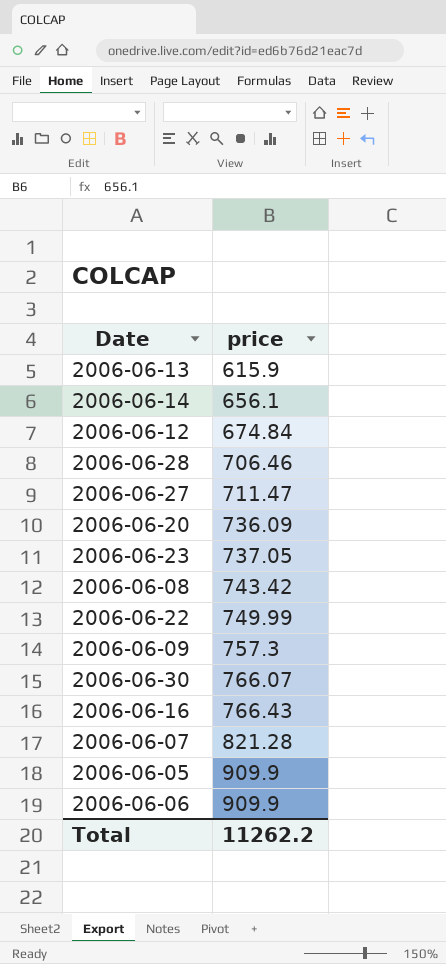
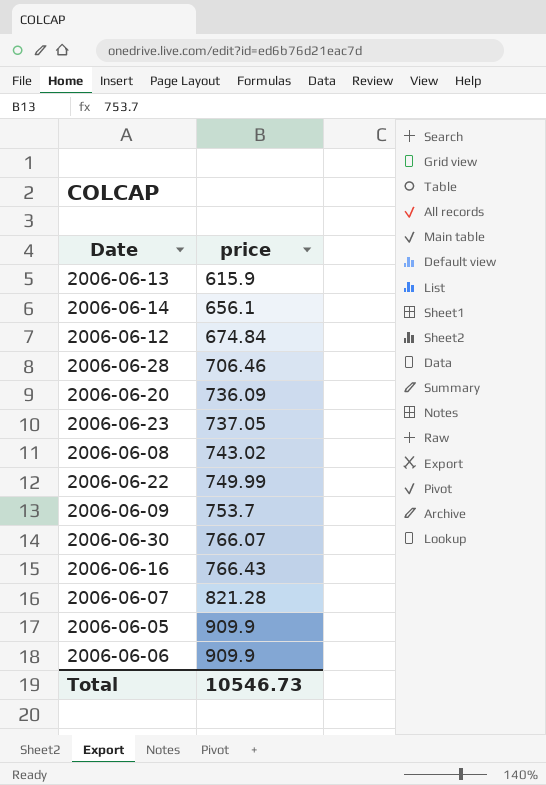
row 2006-06-27: 711.47 -> none
2006-06-08 | price: 743.42 -> 743.02
2006-06-09 | price: 757.3 -> 753.7
Total | price: 11262.2 -> 10546.73

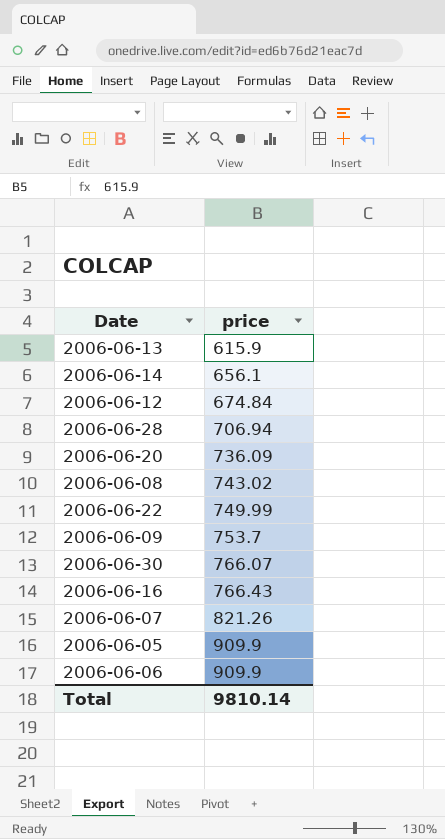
row 2006-06-23: 737.05 -> none
2006-06-28 | price: 706.46 -> 706.94
2006-06-07 | price: 821.28 -> 821.26
Total | price: 10546.73 -> 9810.14

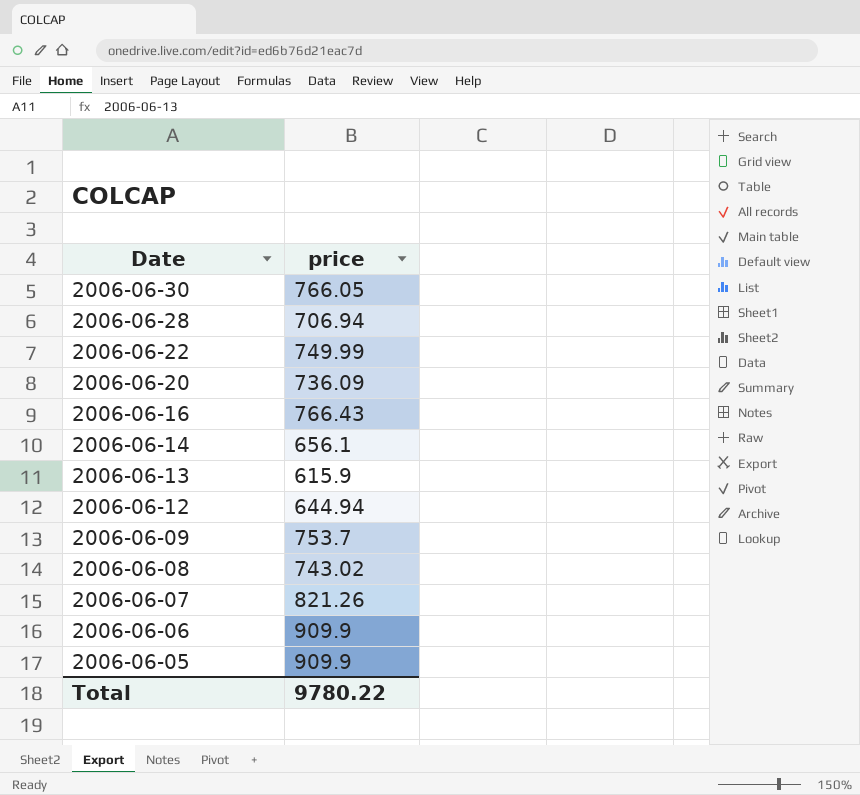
row order: price ascending -> Date descending
2006-06-30 | price: 766.07 -> 766.05
2006-06-12 | price: 674.84 -> 644.94
Total | price: 9810.14 -> 9780.22

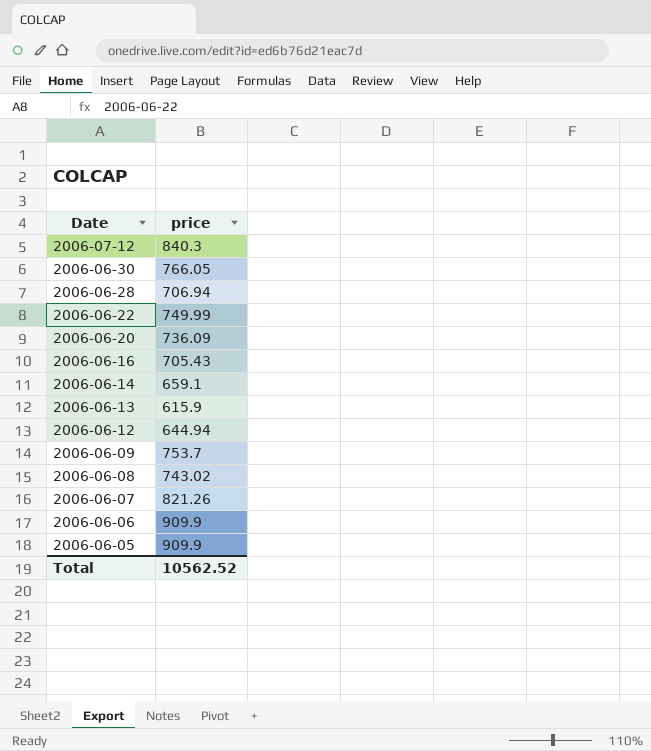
row 2006-07-12: none -> 840.3
2006-06-16 | price: 766.43 -> 705.43
2006-06-14 | price: 656.1 -> 659.1
Total | price: 9780.22 -> 10562.52

